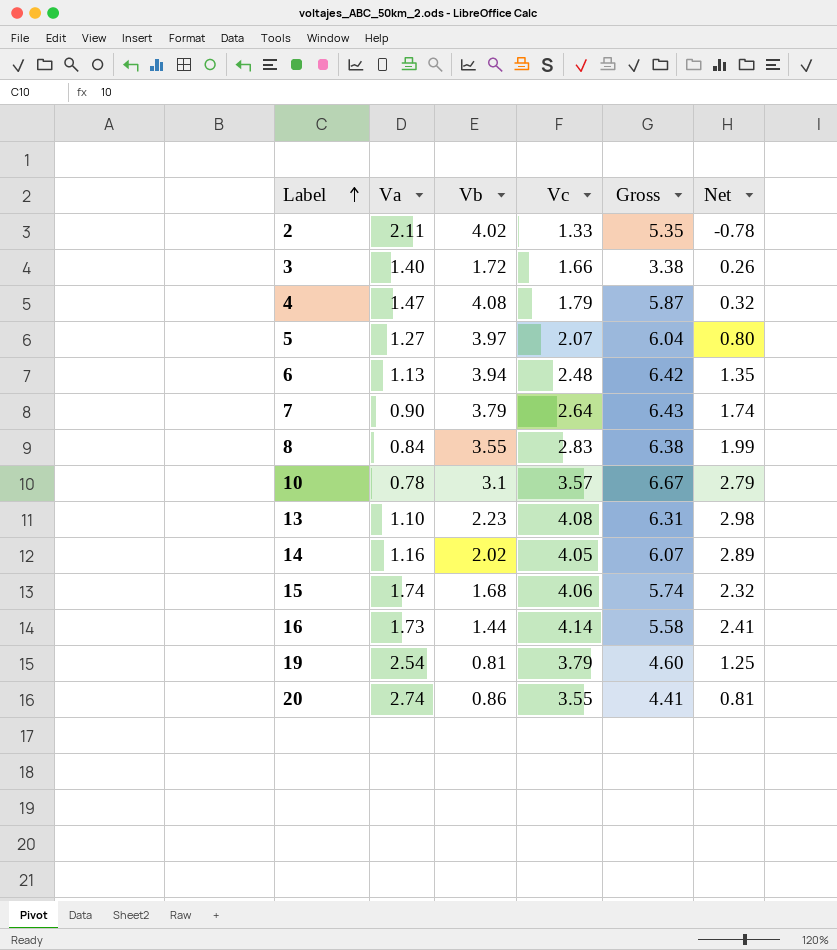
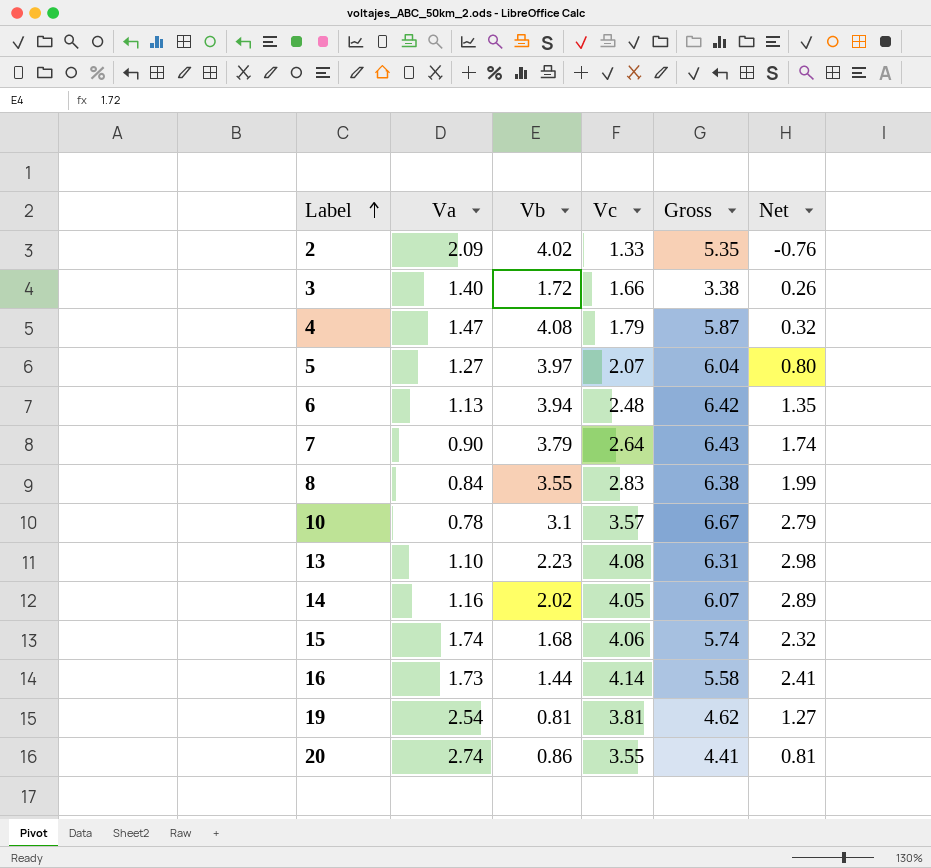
2 | Va: 2.11 -> 2.09
2 | Net: -0.78 -> -0.76
19 | Vc: 3.79 -> 3.81
19 | Gross: 4.60 -> 4.62
19 | Net: 1.25 -> 1.27

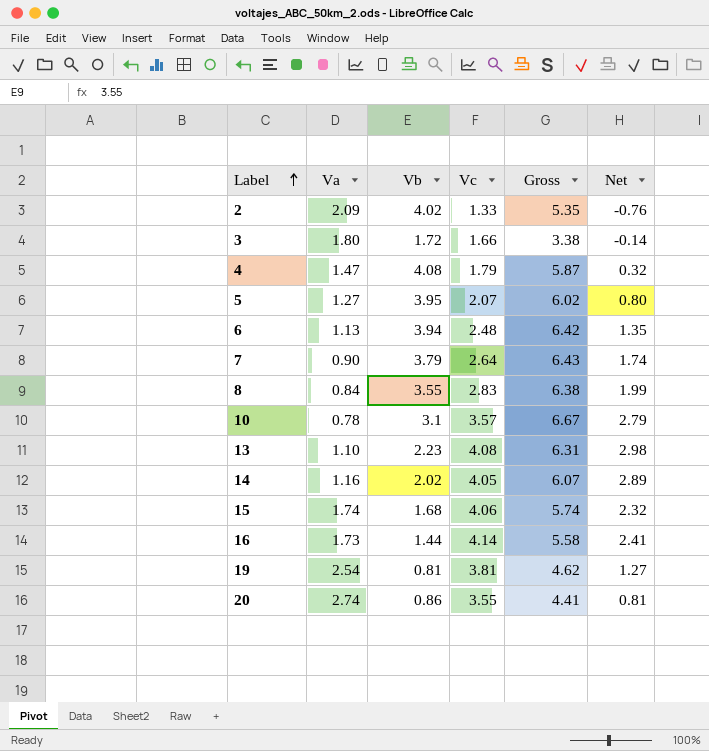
3 | Va: 1.40 -> 1.80
3 | Net: 0.26 -> -0.14
5 | Vb: 3.97 -> 3.95
5 | Gross: 6.04 -> 6.02

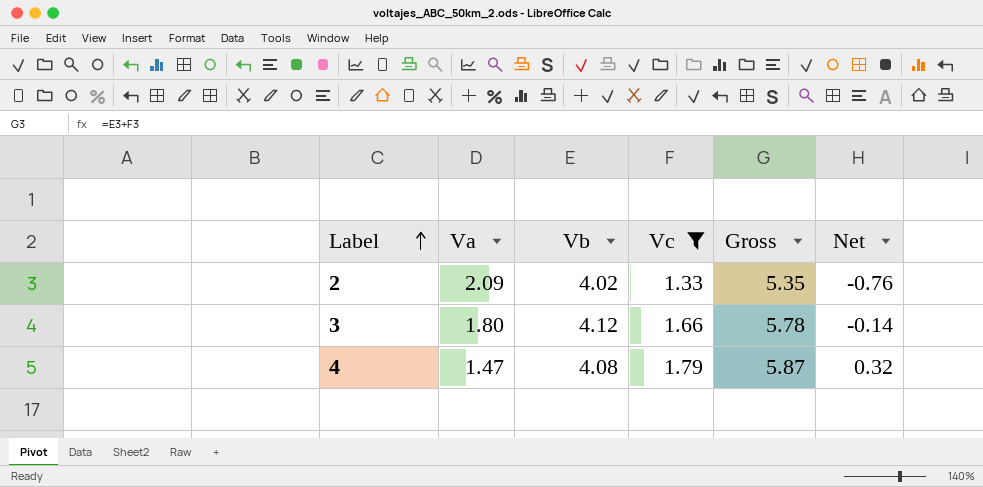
filter: none -> Vc <= 1.79
3 | Vb: 1.72 -> 4.12
3 | Gross: 3.38 -> 5.78

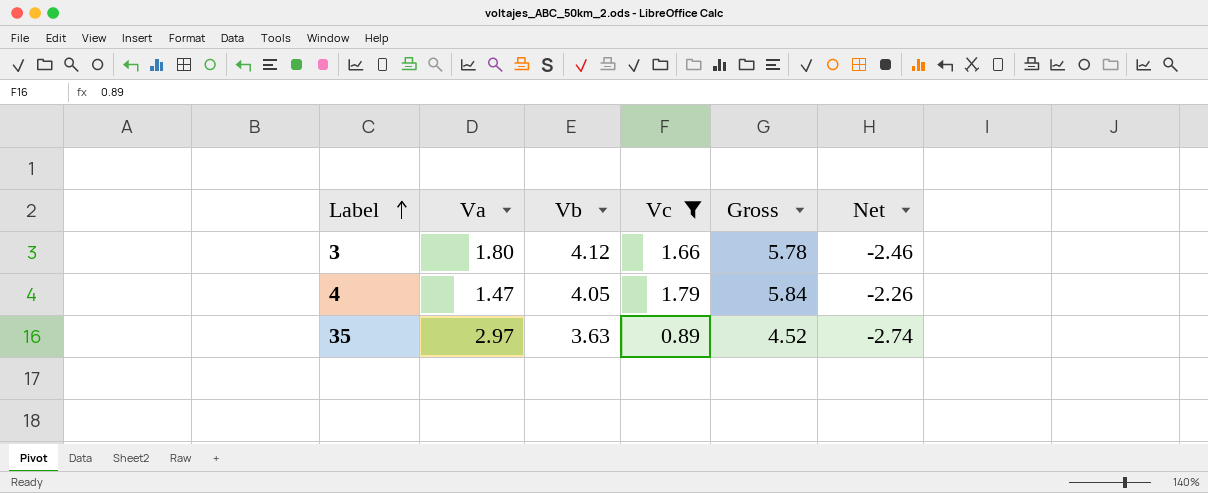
column Net | formula: [Vc] - [Va] -> [Vc] - [Vb]
row 2: 2.09 | 4.02 | 1.33 | 5.35 | -0.76 -> none
4 | Vb: 4.08 -> 4.05
4 | Gross: 5.87 -> 5.84
row 35: none -> 2.97 | 3.63 | 0.89 | 4.52 | -2.74

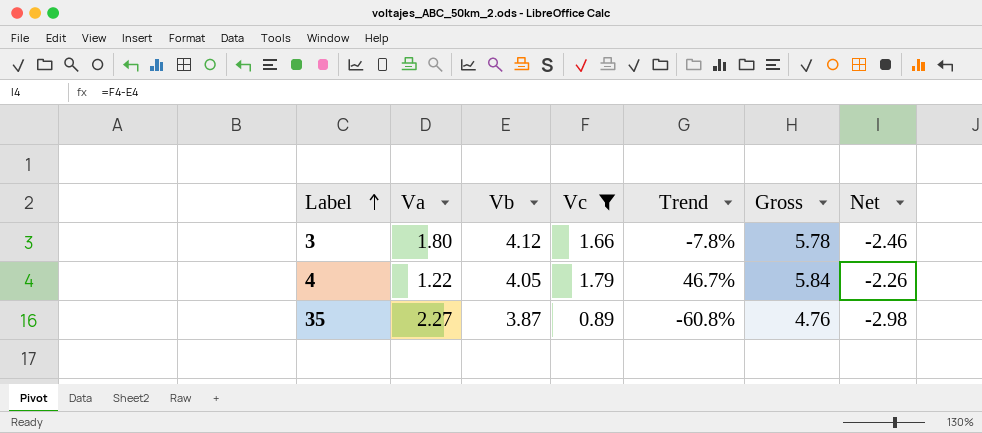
column Trend | formula: none -> ([Vc] - [Va]) / [Va]
4 | Va: 1.47 -> 1.22
35 | Va: 2.97 -> 2.27
35 | Vb: 3.63 -> 3.87
35 | Gross: 4.52 -> 4.76
35 | Net: -2.74 -> -2.98

